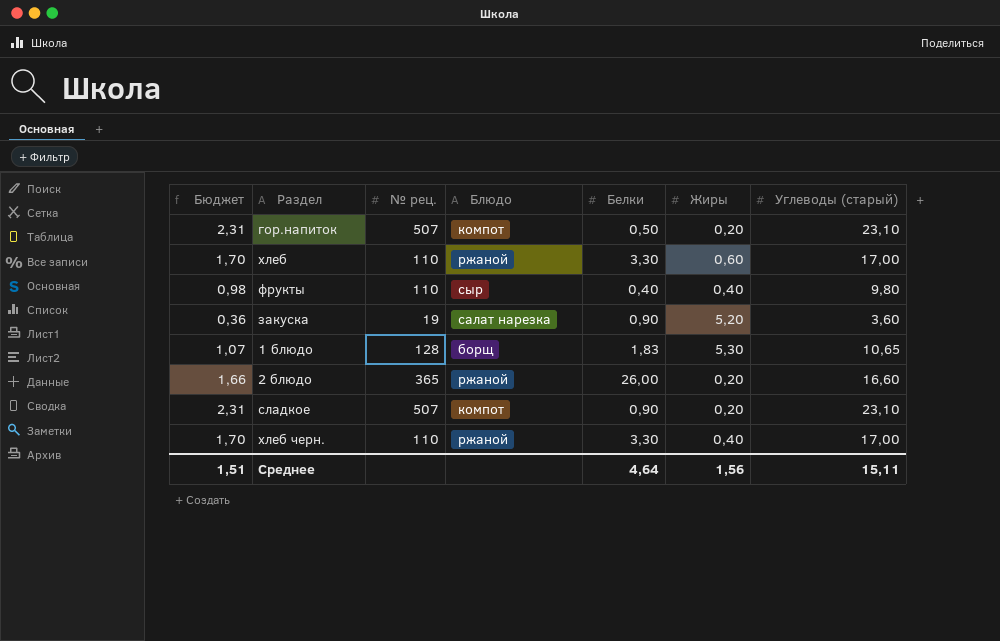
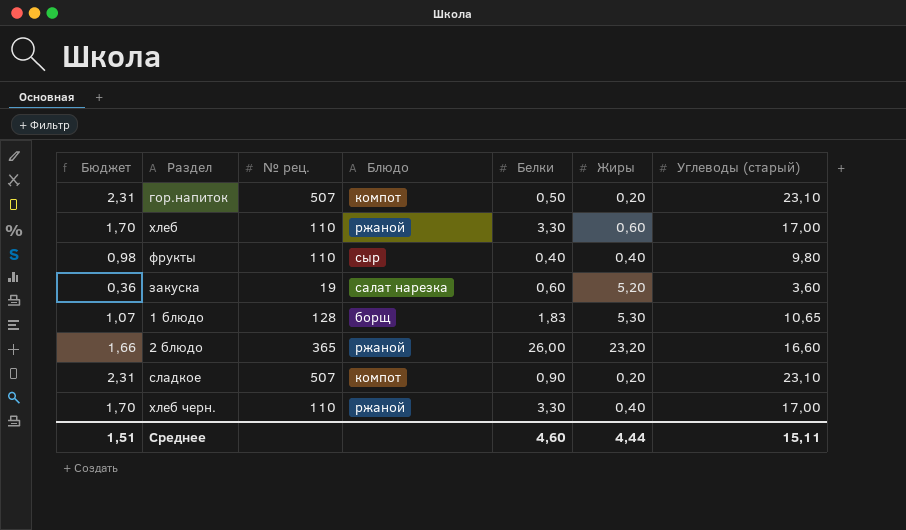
закуска | Белки: 0,90 -> 0,60
2 блюдо | Жиры: 0,20 -> 23,20
Среднее | Белки: 4,64 -> 4,60
Среднее | Жиры: 1,56 -> 4,44

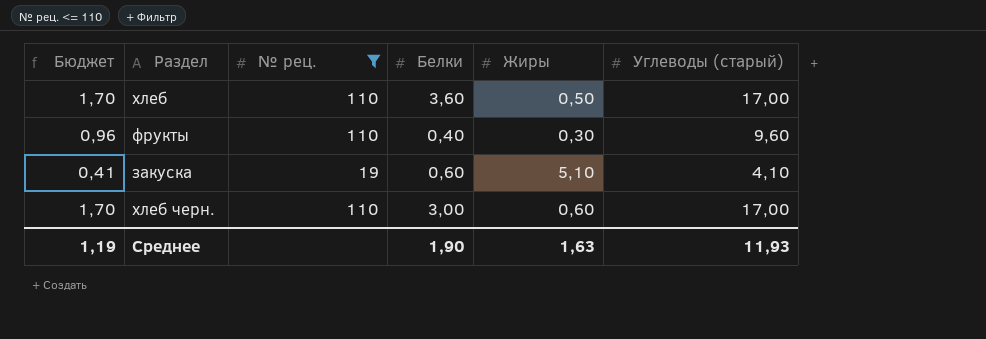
filter: none -> № рец. <= 110
column Блюдо | position: 4 -> none
хлеб | Белки: 3,30 -> 3,60
хлеб | Жиры: 0,60 -> 0,50
фрукты | Бюджет: 0,98 -> 0,96
фрукты | Жиры: 0,40 -> 0,30
фрукты | Углеводы (старый): 9,80 -> 9,60
закуска | Бюджет: 0,36 -> 0,41
закуска | Жиры: 5,20 -> 5,10
закуска | Углеводы (старый): 3,60 -> 4,10
хлеб черн. | Белки: 3,30 -> 3,00
хлеб черн. | Жиры: 0,40 -> 0,60
Среднее | Бюджет: 1,51 -> 1,19
Среднее | Белки: 4,60 -> 1,90
Среднее | Жиры: 4,44 -> 1,63
Среднее | Углеводы (старый): 15,11 -> 11,93

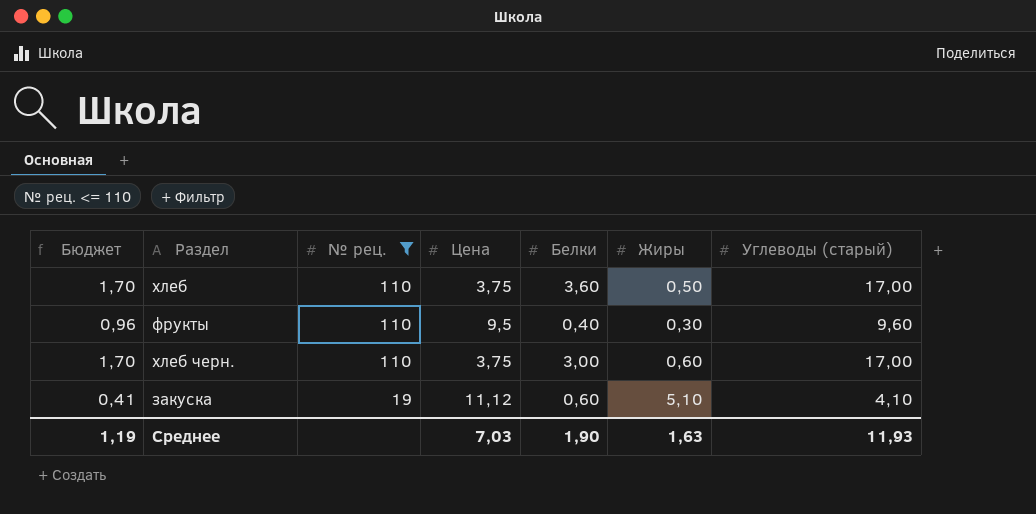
row order: none -> № рец. descending
column Цена | position: none -> 4

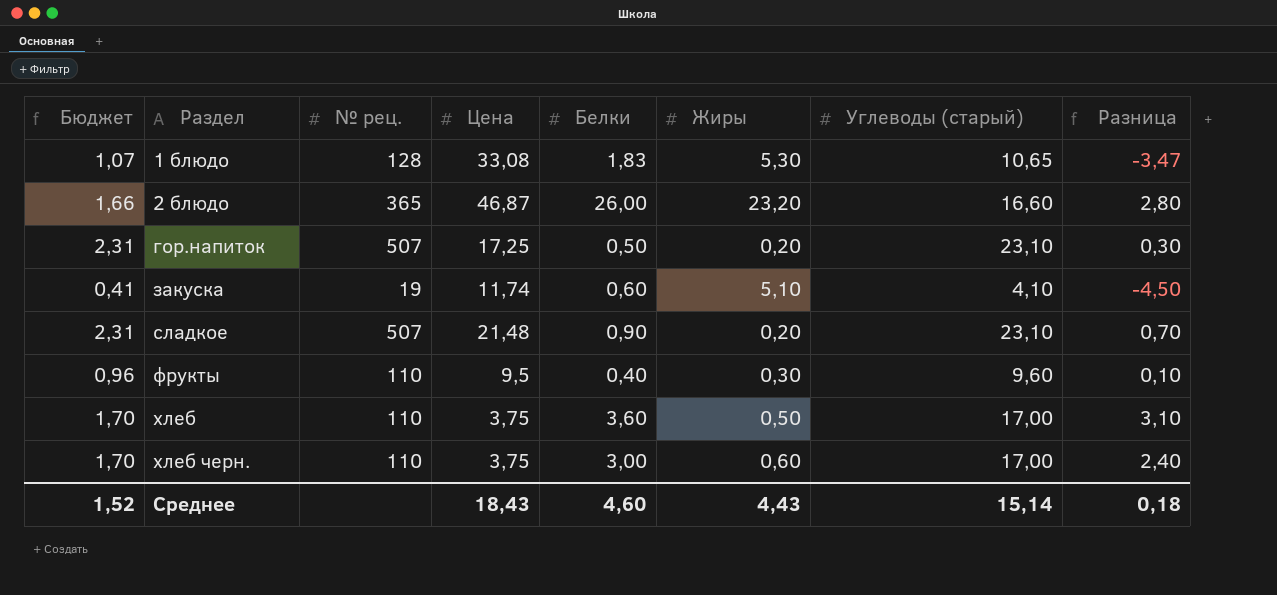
filter: № рец. <= 110 -> none
row order: № рец. descending -> Раздел ascending
column Разница | formula: none -> [Белки] - [Жиры]
закуска | Цена: 11,12 -> 11,74
Среднее | Бюджет: 1,19 -> 1,52
Среднее | Цена: 7,03 -> 18,43
Среднее | Белки: 1,90 -> 4,60
Среднее | Жиры: 1,63 -> 4,43
Среднее | Углеводы (старый): 11,93 -> 15,14

